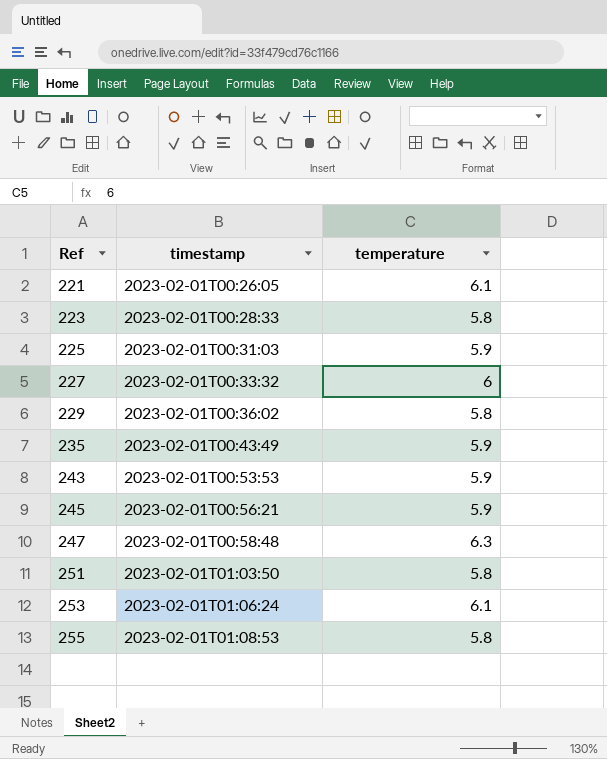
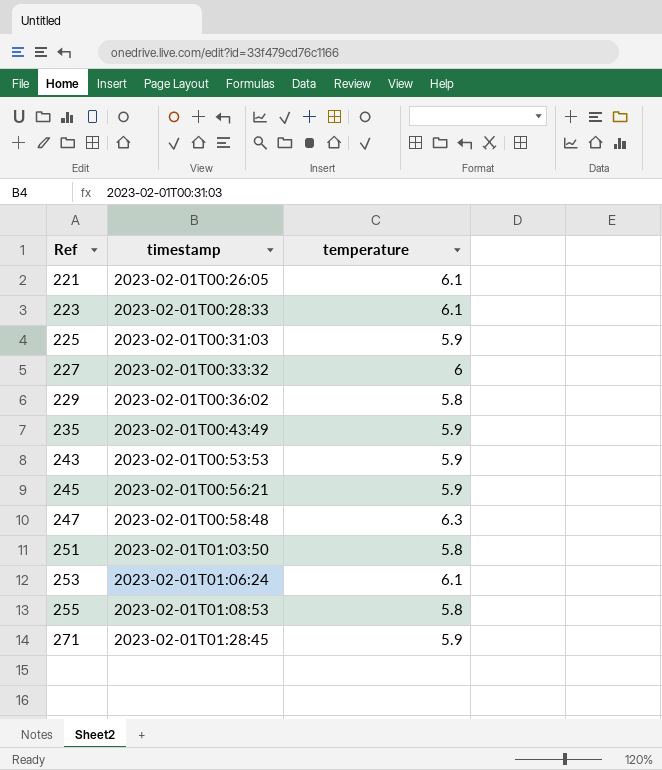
223 | temperature: 5.8 -> 6.1
row 271: none -> 2023-02-01T01:28:45 | 5.9

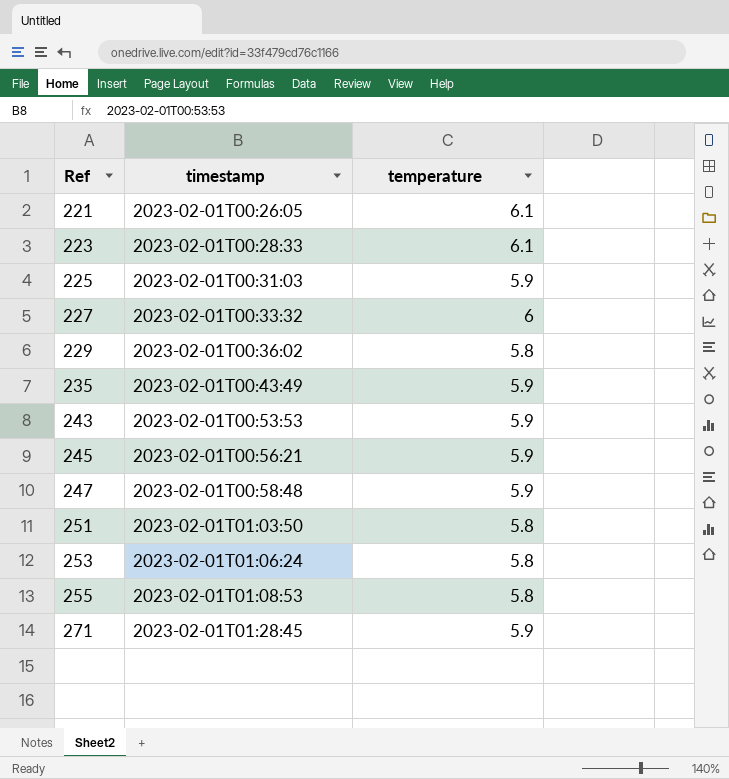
247 | temperature: 6.3 -> 5.9
253 | temperature: 6.1 -> 5.8

